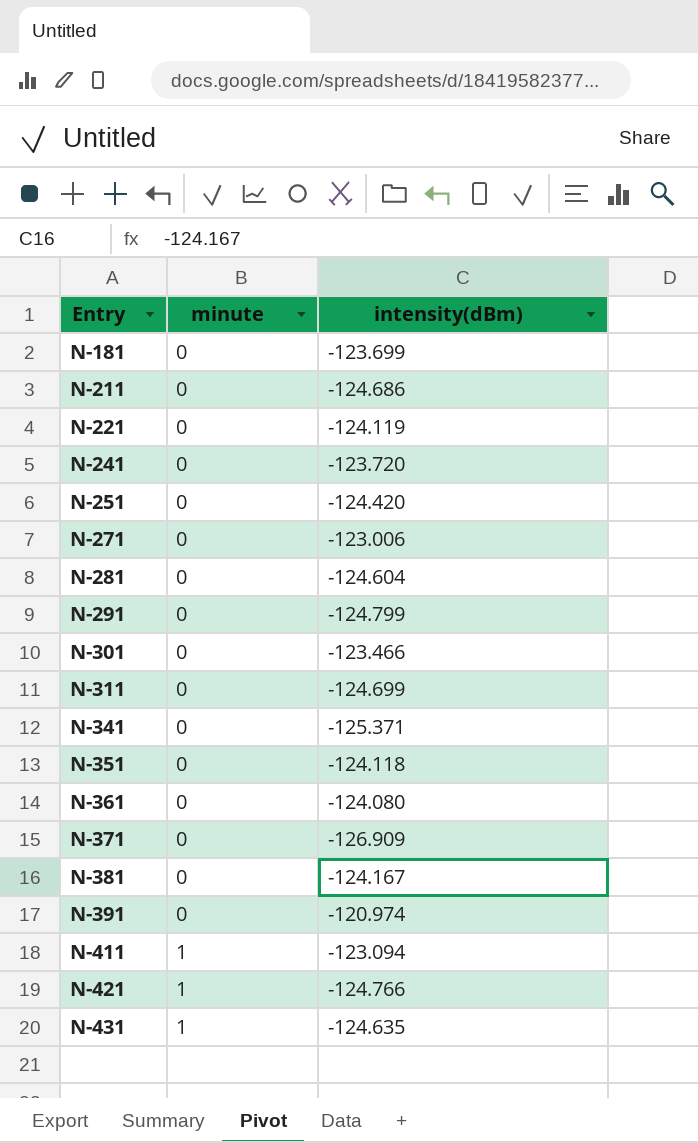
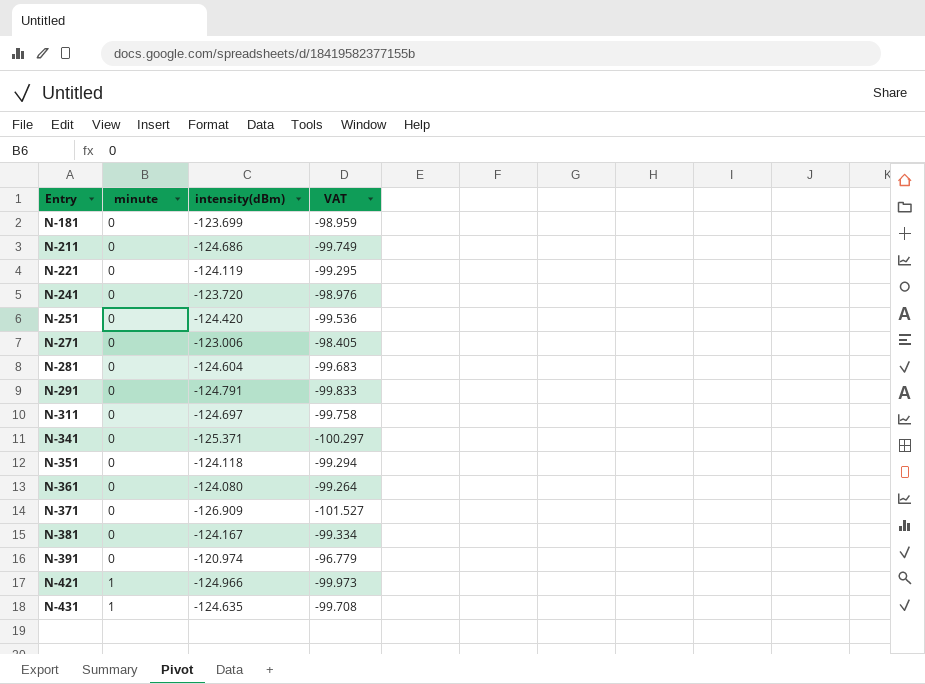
column VAT | formula: none -> [intensity(dBm)] * 0.8
row N-301: 0 | -123.466 -> none
row N-411: 1 | -123.094 -> none
N-291 | intensity(dBm): -124.799 -> -124.791
N-311 | intensity(dBm): -124.699 -> -124.697
N-421 | intensity(dBm): -124.766 -> -124.966

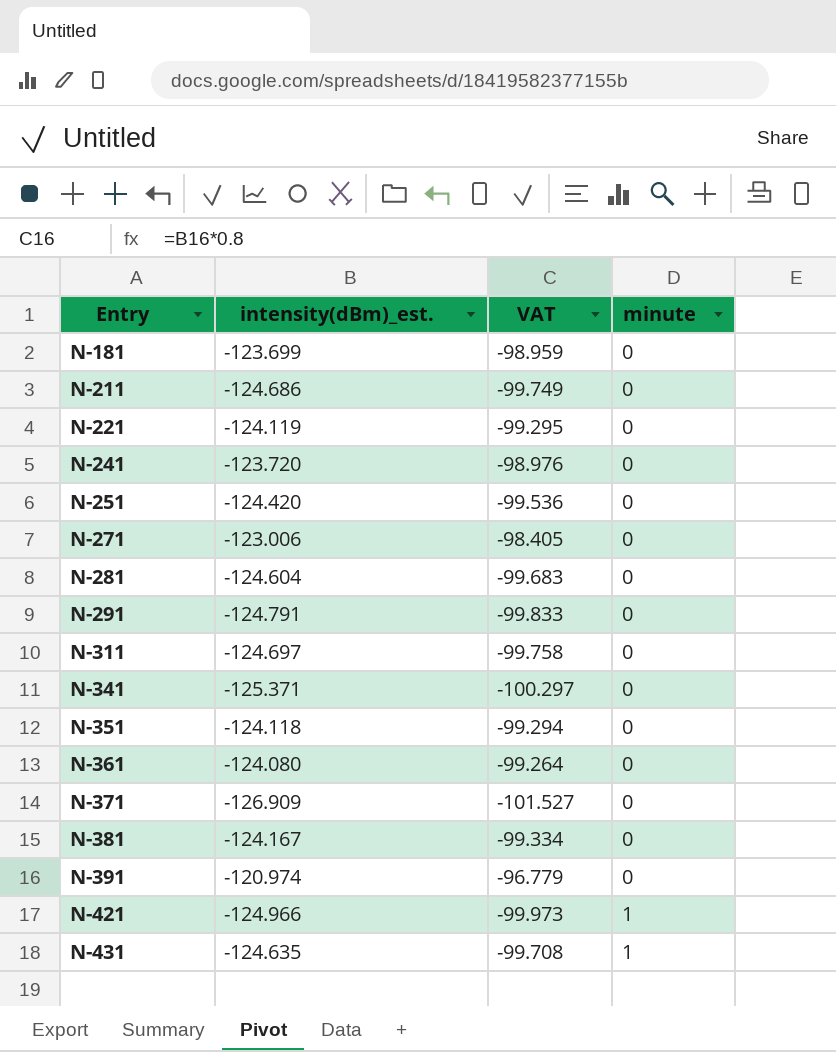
column name: intensity(dBm) -> intensity(dBm)_est.
column minute | position: 2 -> 4

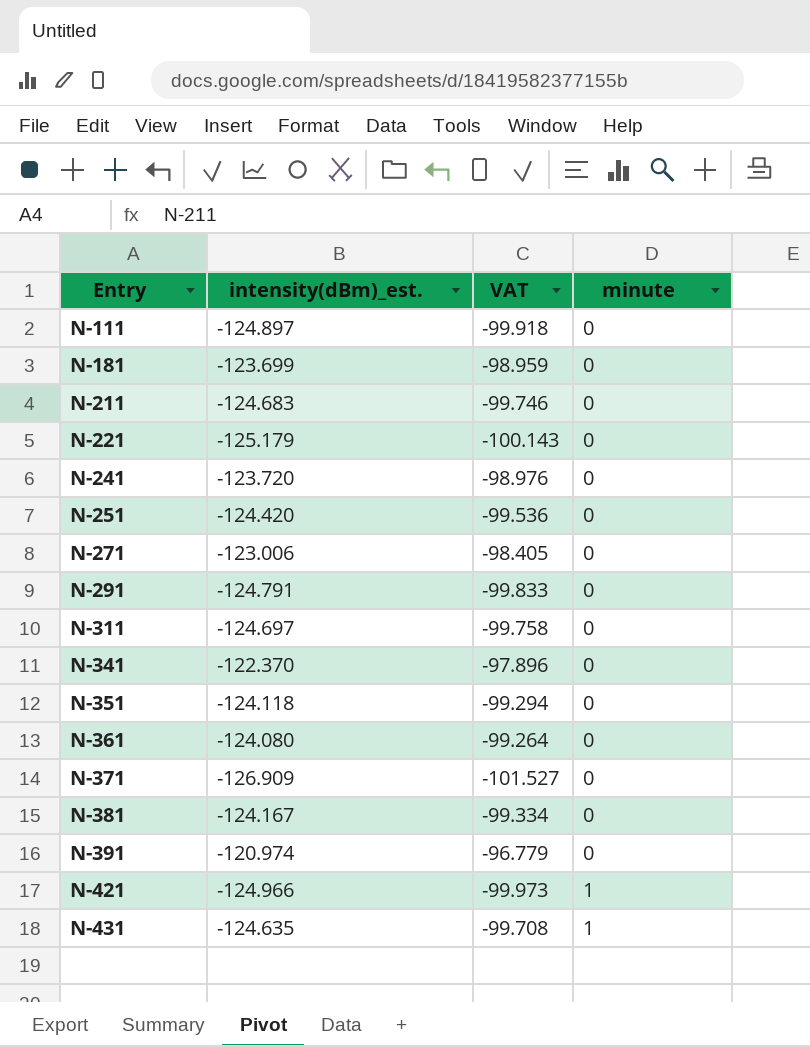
row N-281: -124.604 | -99.683 | 0 -> none
row N-111: none -> -124.897 | -99.918 | 0
N-211 | intensity(dBm)_est.: -124.686 -> -124.683
N-211 | VAT: -99.749 -> -99.746
N-221 | intensity(dBm)_est.: -124.119 -> -125.179
N-221 | VAT: -99.295 -> -100.143
N-341 | intensity(dBm)_est.: -125.371 -> -122.370
N-341 | VAT: -100.297 -> -97.896

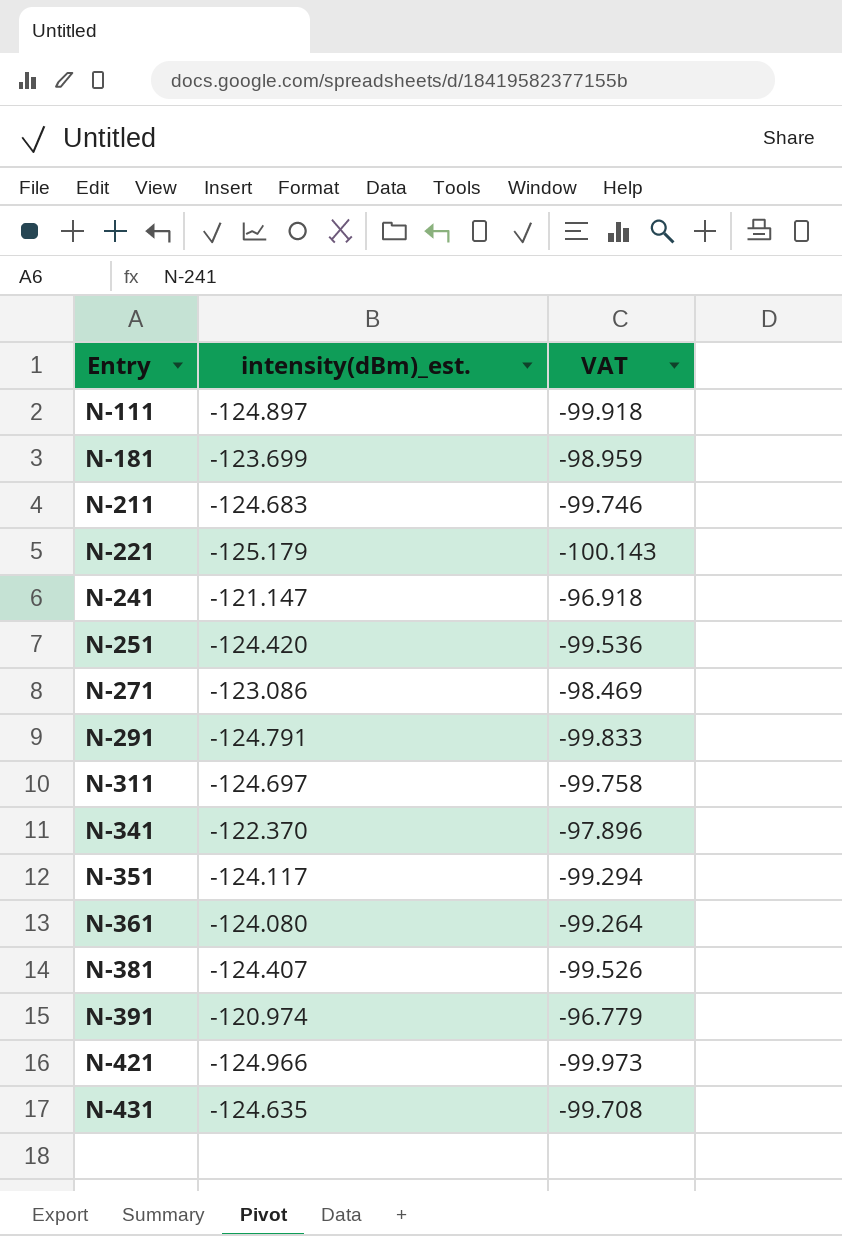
column minute | position: 4 -> none
row N-371: -126.909 | -101.527 | 0 -> none
N-241 | intensity(dBm)_est.: -123.720 -> -121.147
N-241 | VAT: -98.976 -> -96.918
N-271 | intensity(dBm)_est.: -123.006 -> -123.086
N-271 | VAT: -98.405 -> -98.469
N-351 | intensity(dBm)_est.: -124.118 -> -124.117
N-381 | intensity(dBm)_est.: -124.167 -> -124.407
N-381 | VAT: -99.334 -> -99.526

